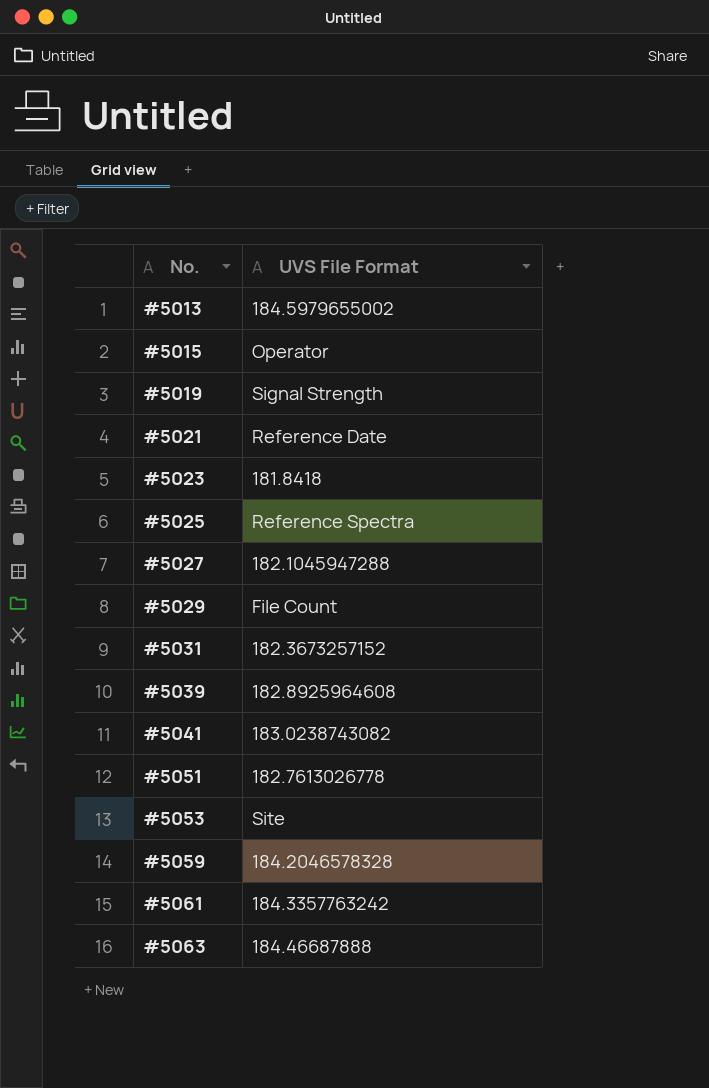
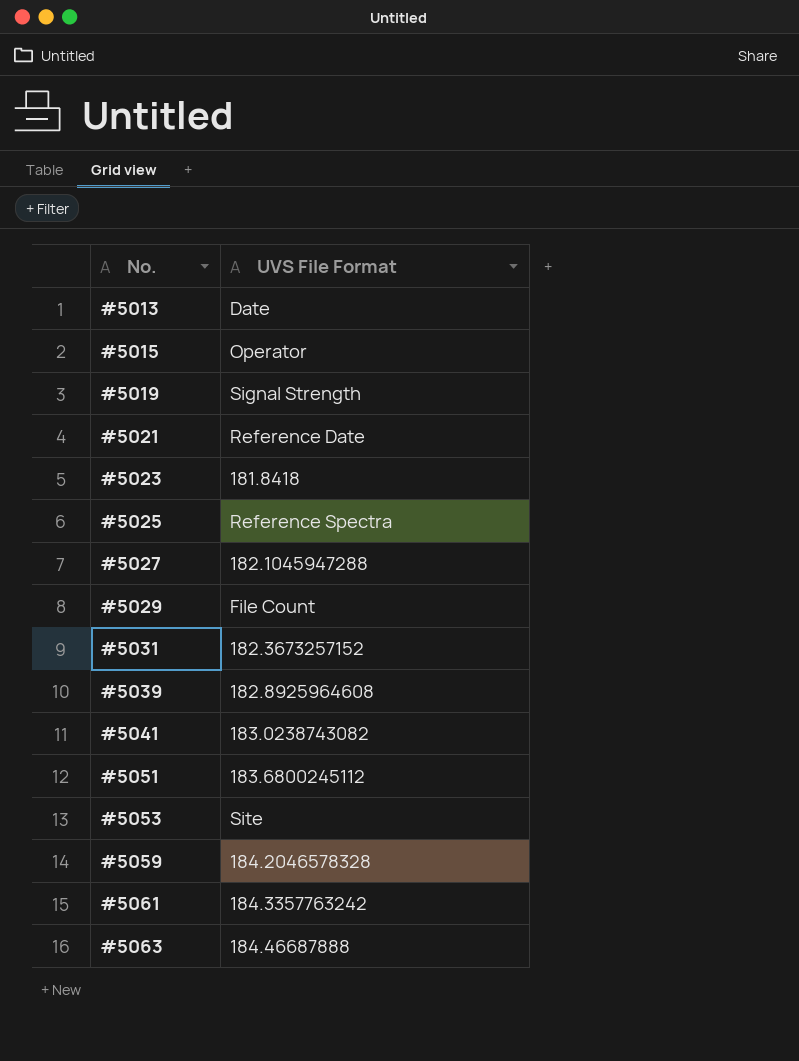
#5013 | UVS File Format: 184.5979655002 -> Date
#5051 | UVS File Format: 182.7613026778 -> 183.6800245112

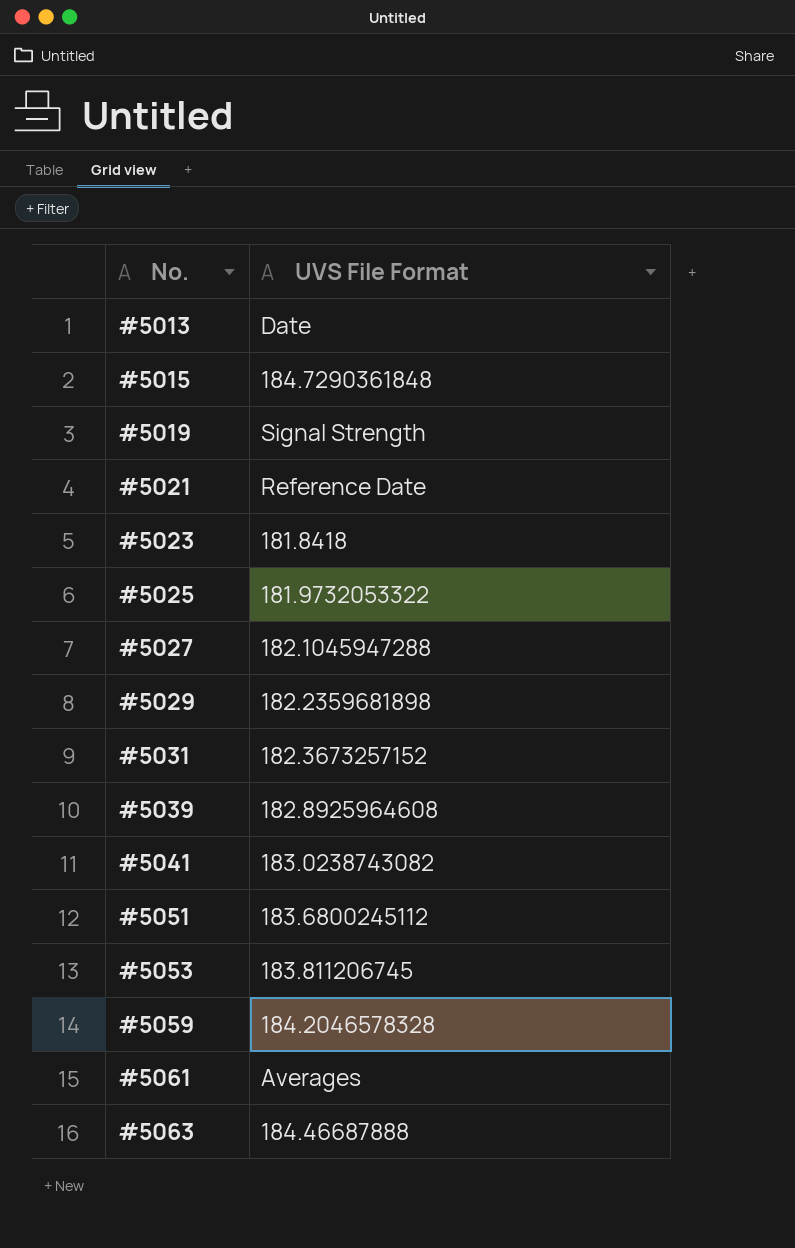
#5015 | UVS File Format: Operator -> 184.7290361848
#5025 | UVS File Format: Reference Spectra -> 181.9732053322
#5029 | UVS File Format: File Count -> 182.2359681898
#5053 | UVS File Format: Site -> 183.811206745
#5061 | UVS File Format: 184.3357763242 -> Averages

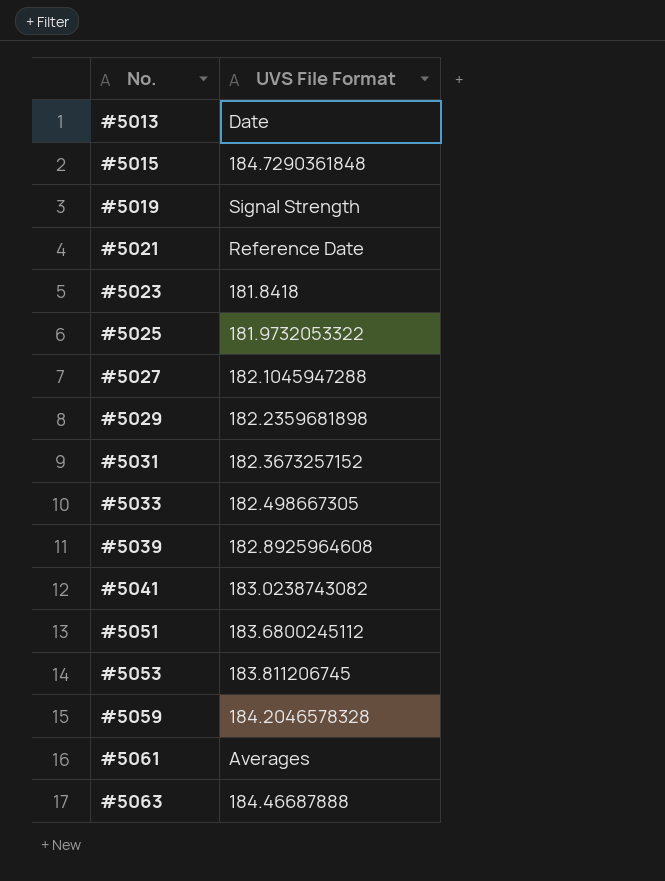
row #5033: none -> 182.498667305

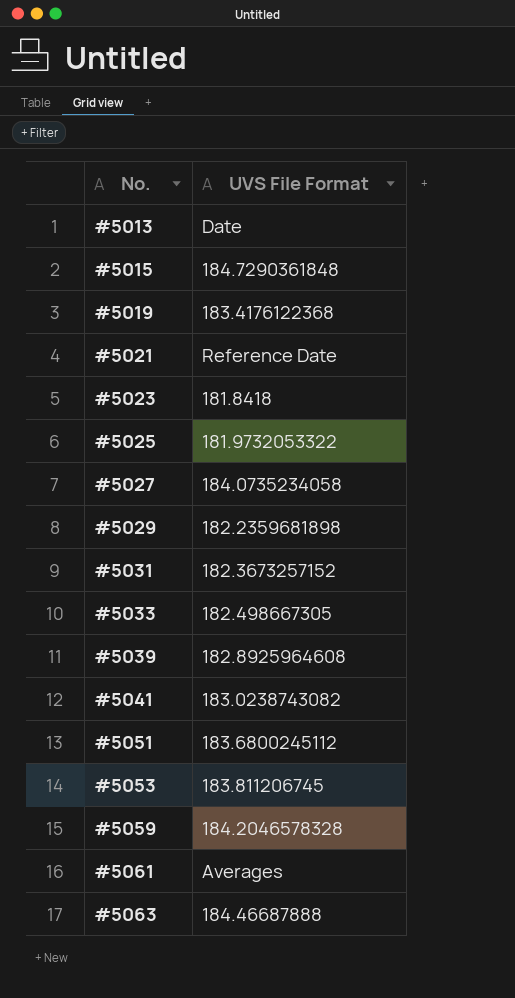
#5019 | UVS File Format: Signal Strength -> 183.4176122368
#5027 | UVS File Format: 182.1045947288 -> 184.0735234058

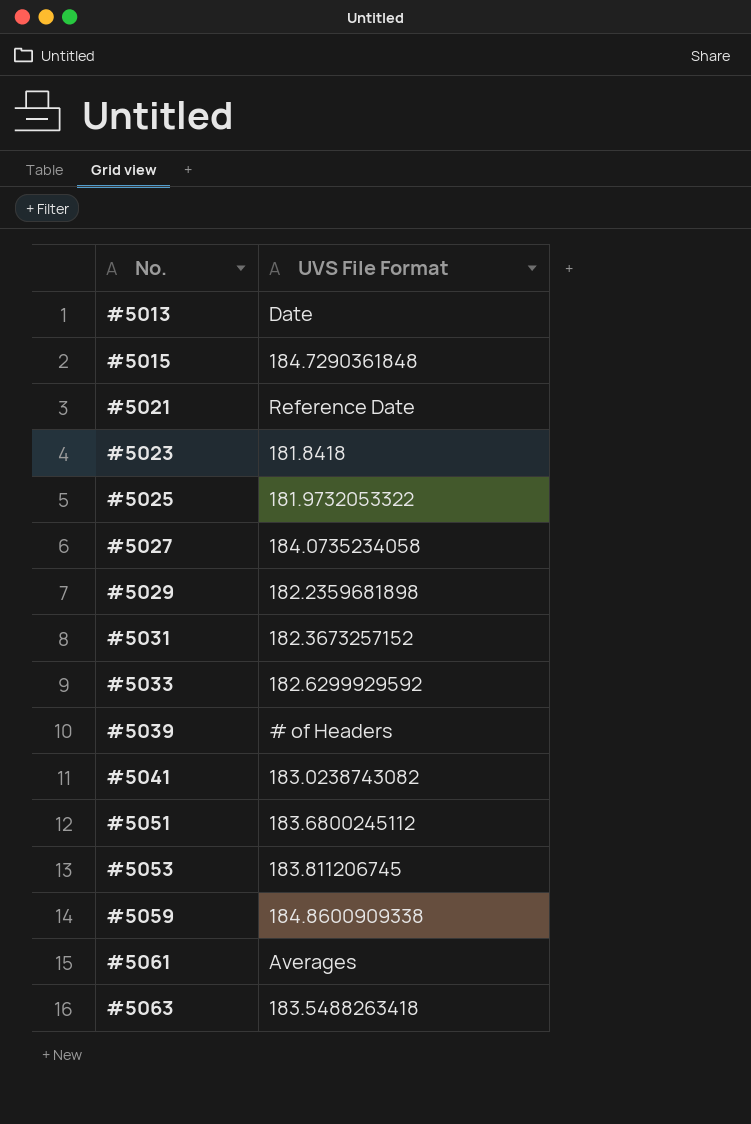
row #5019: 183.4176122368 -> none
#5033 | UVS File Format: 182.498667305 -> 182.6299929592
#5039 | UVS File Format: 182.8925964608 -> # of Headers
#5059 | UVS File Format: 184.2046578328 -> 184.8600909338
#5063 | UVS File Format: 184.46687888 -> 183.5488263418

